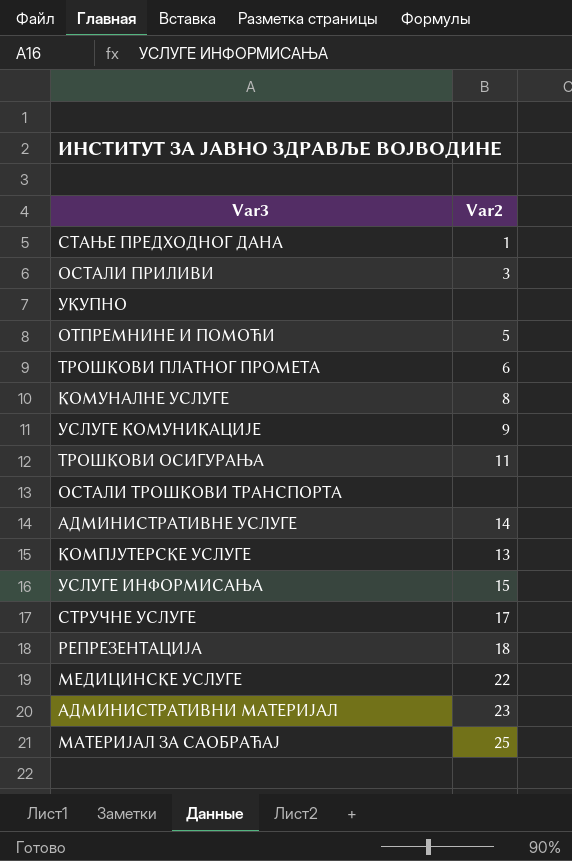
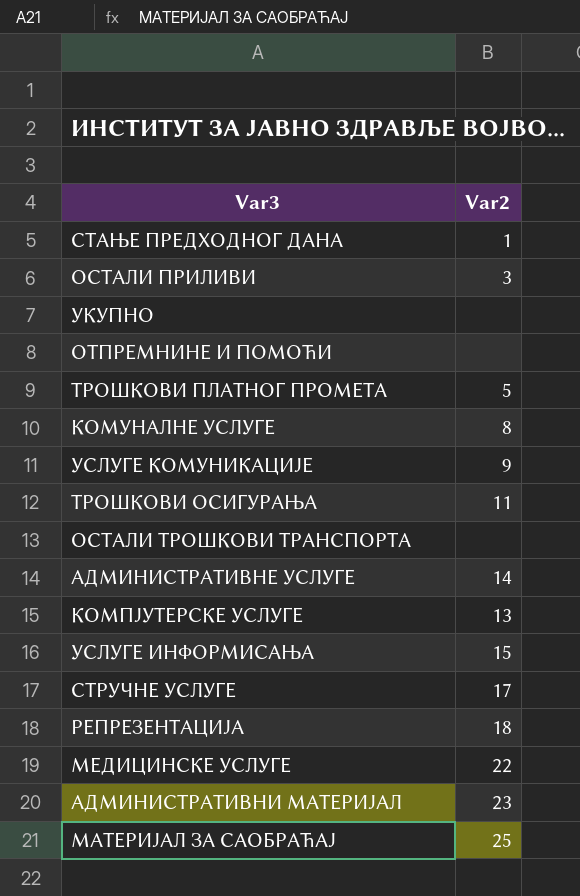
ОТПРЕМНИНЕ И ПОМОЋИ | Var2: 5 -> none
ТРОШКОВИ ПЛАТНОГ ПРОМЕТА | Var2: 6 -> 5

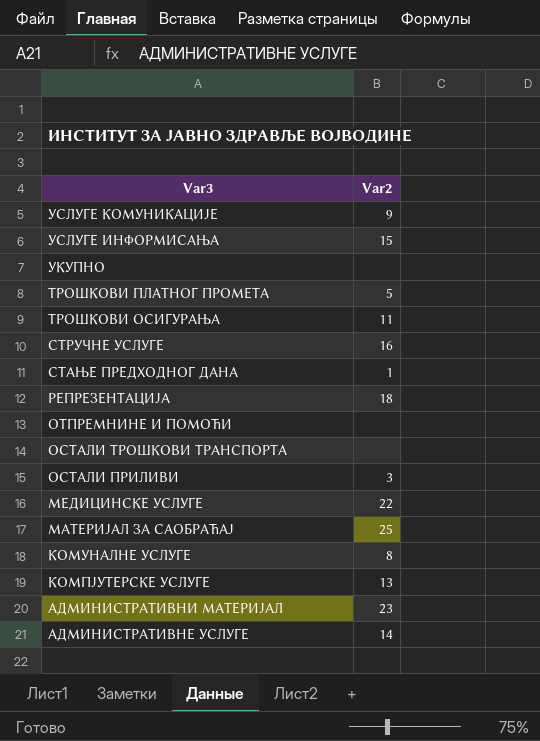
row order: none -> Var3 descending
СТРУЧНЕ УСЛУГЕ | Var2: 17 -> 16

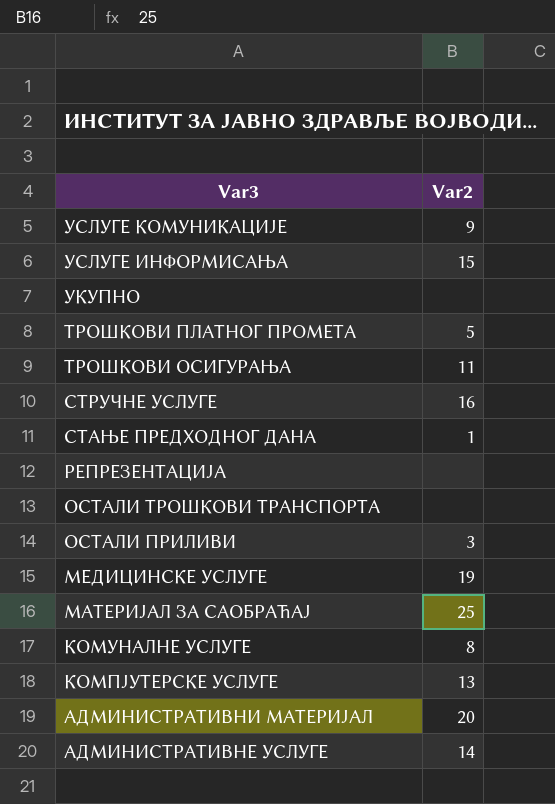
row ОТПРЕМНИНЕ И ПОМОЋИ: none -> none
РЕПРЕЗЕНТАЦИЈА | Var2: 18 -> none
МЕДИЦИНСКЕ УСЛУГЕ | Var2: 22 -> 19
АДМИНИСТРАТИВНИ МАТЕРИЈАЛ | Var2: 23 -> 20

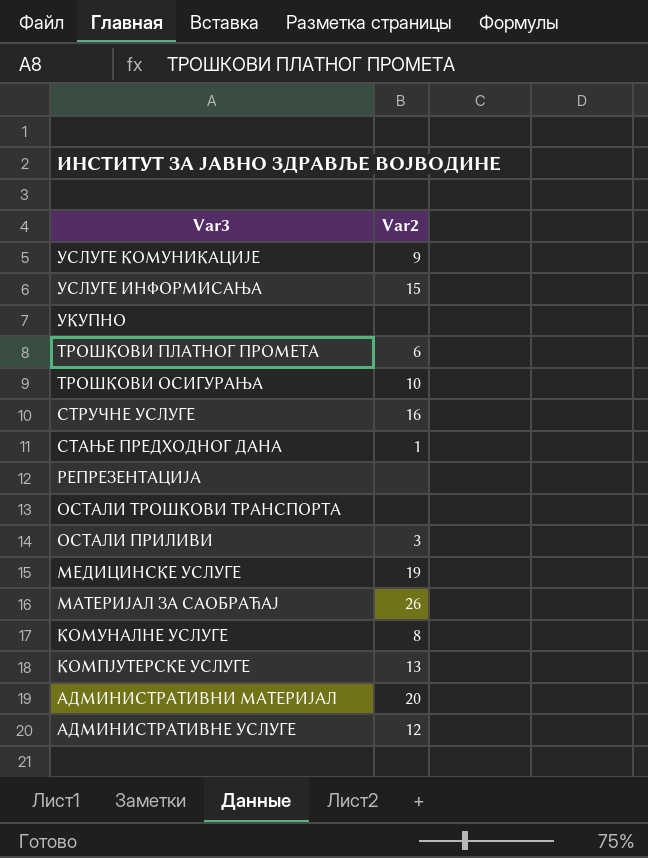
ТРОШКОВИ ПЛАТНОГ ПРОМЕТА | Var2: 5 -> 6
ТРОШКОВИ ОСИГУРАЊА | Var2: 11 -> 10
МАТЕРИЈАЛ ЗА САОБРАЋАЈ | Var2: 25 -> 26
АДМИНИСТРАТИВНЕ УСЛУГЕ | Var2: 14 -> 12

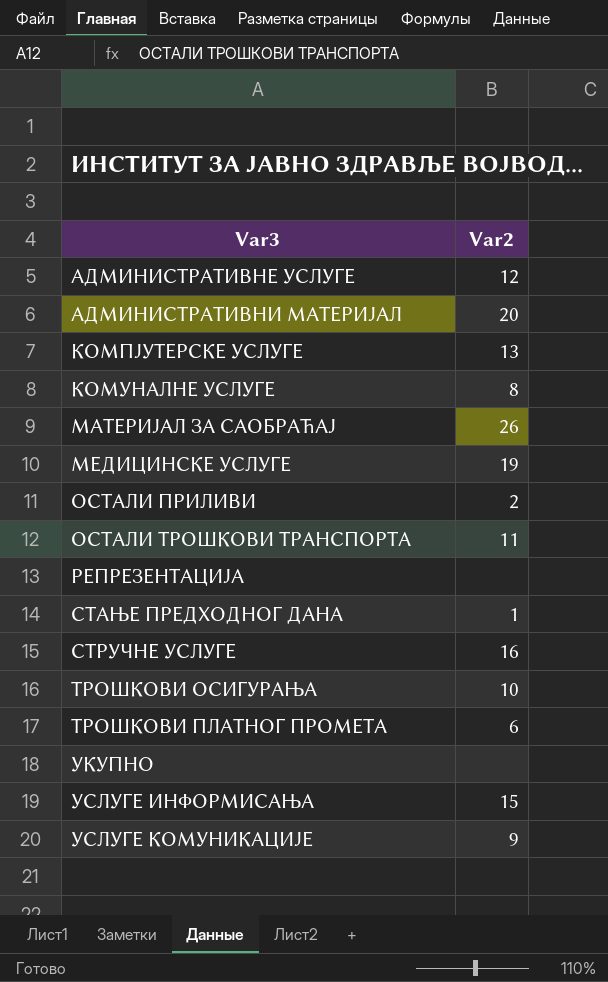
row order: Var3 descending -> Var3 ascending
ОСТАЛИ ПРИЛИВИ | Var2: 3 -> 2
ОСТАЛИ ТРОШКОВИ ТРАНСПОРТА | Var2: none -> 11

